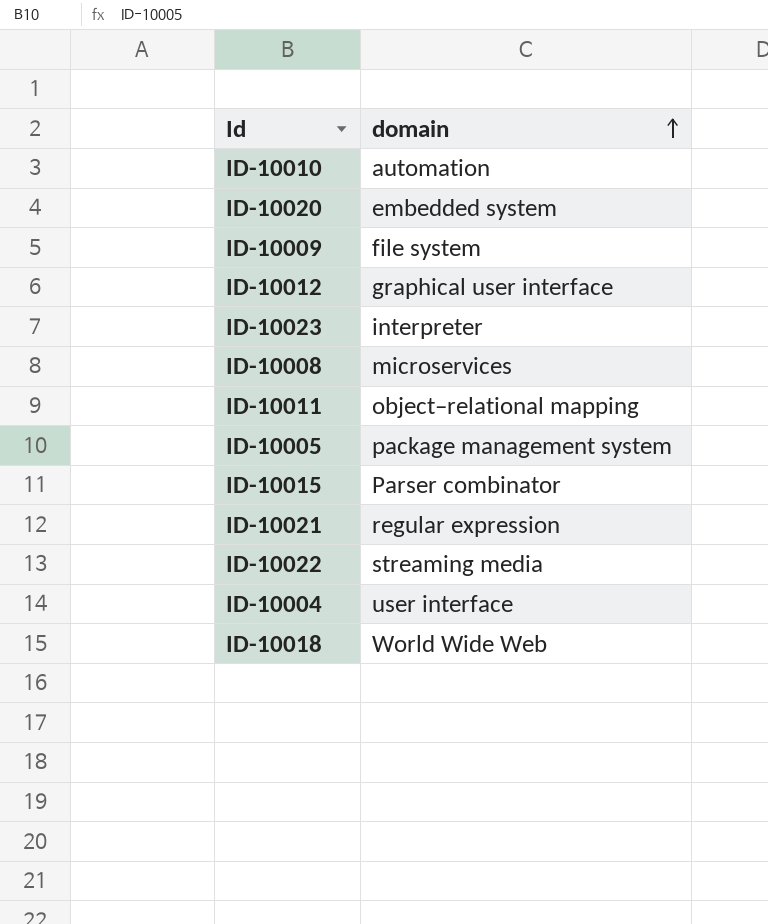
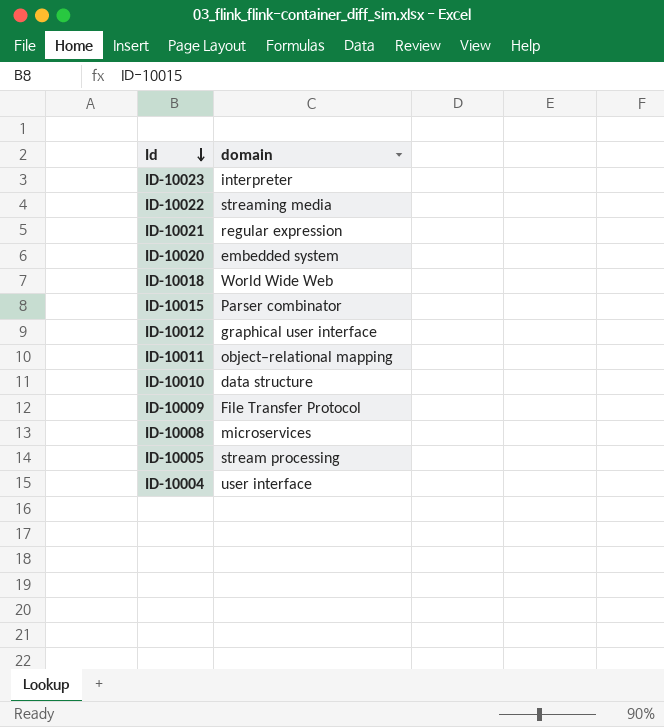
row order: domain ascending -> Id descending
ID-10010 | domain: automation -> data structure
ID-10009 | domain: file system -> File Transfer Protocol
ID-10005 | domain: package management system -> stream processing

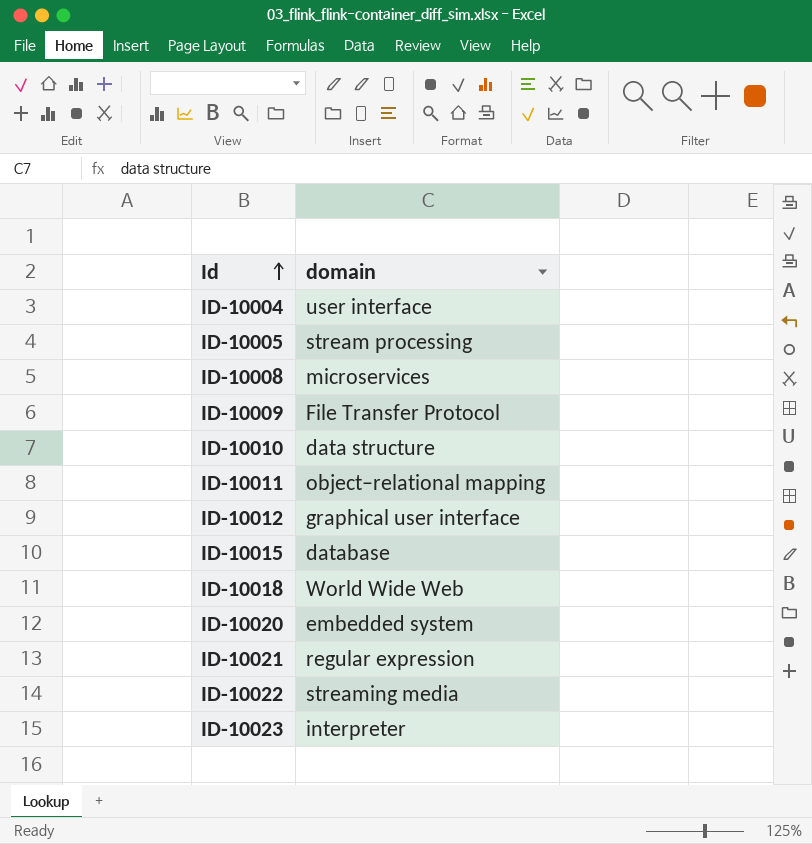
row order: Id descending -> Id ascending
ID-10015 | domain: Parser combinator -> database

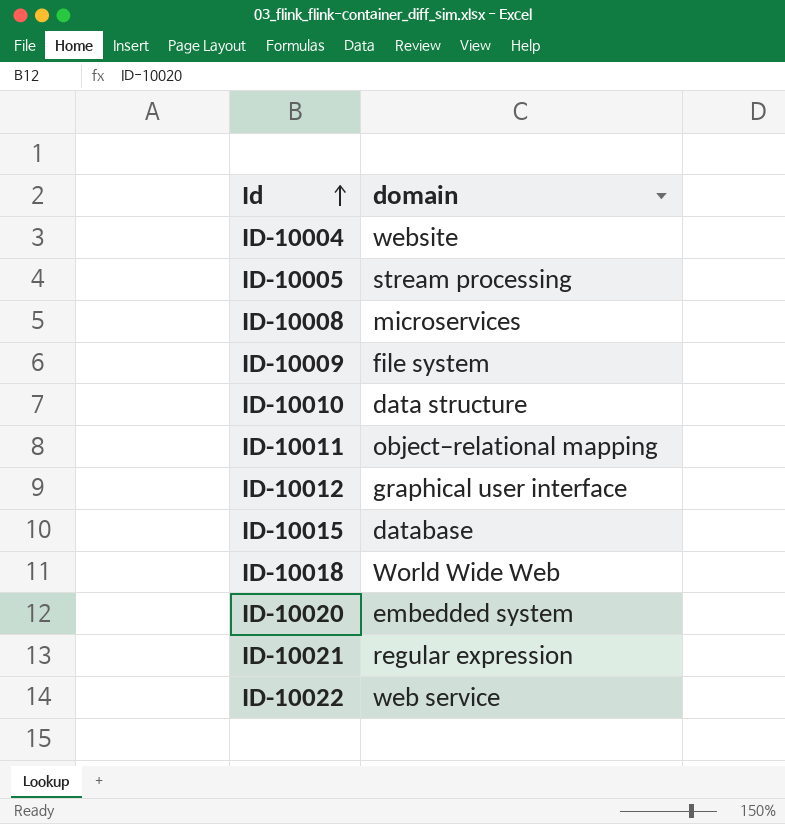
row ID-10023: interpreter -> none
ID-10004 | domain: user interface -> website
ID-10009 | domain: File Transfer Protocol -> file system
ID-10022 | domain: streaming media -> web service

